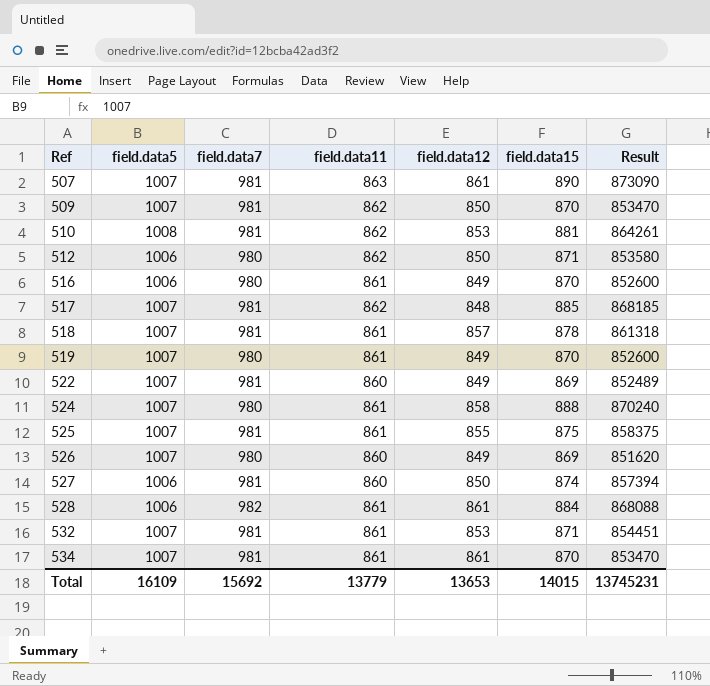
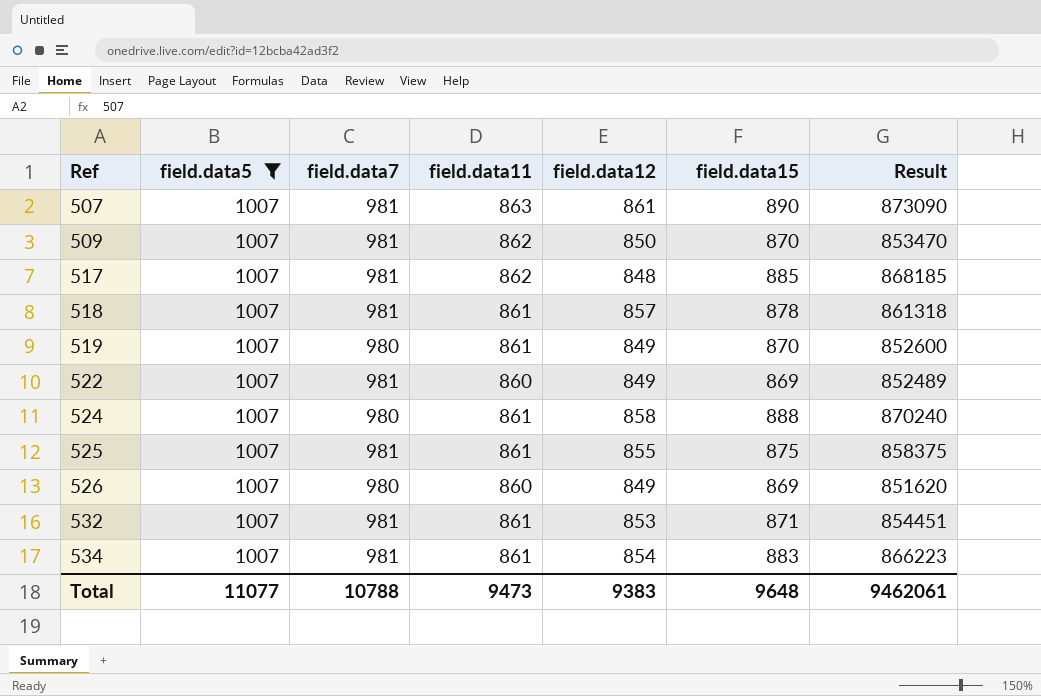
filter: none -> field.data5 = 1007
534 | field.data12: 861 -> 854
534 | field.data15: 870 -> 883
534 | Result: 853470 -> 866223
Total | field.data5: 16109 -> 11077
Total | field.data7: 15692 -> 10788
Total | field.data11: 13779 -> 9473
Total | field.data12: 13653 -> 9383
Total | field.data15: 14015 -> 9648
Total | Result: 13745231 -> 9462061

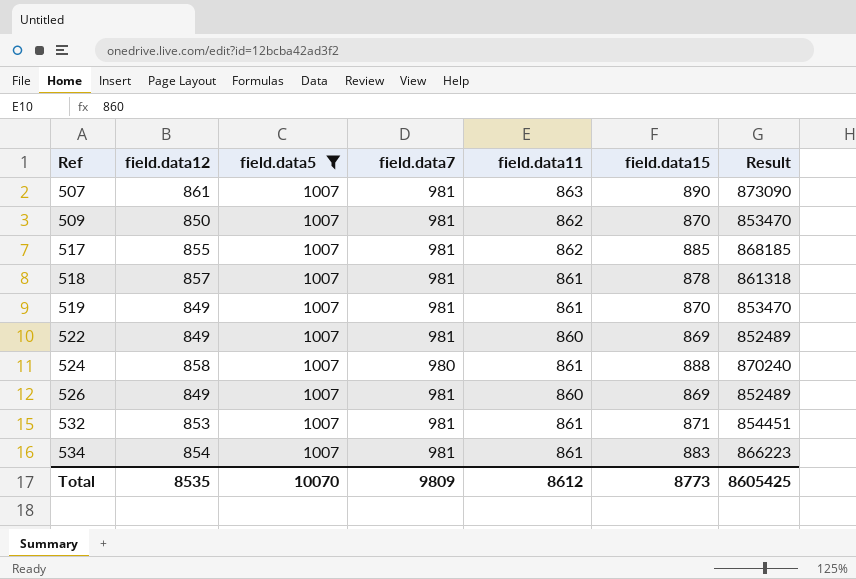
column field.data12 | position: 5 -> 2
row 525: 1007 | 981 | 861 | 855 | 875 | 858375 -> none
517 | field.data12: 848 -> 855
519 | field.data7: 980 -> 981
519 | Result: 852600 -> 853470
526 | field.data7: 980 -> 981
526 | Result: 851620 -> 852489
Total | field.data12: 9383 -> 8535
Total | field.data5: 11077 -> 10070
Total | field.data7: 10788 -> 9809
Total | field.data11: 9473 -> 8612
Total | field.data15: 9648 -> 8773
Total | Result: 9462061 -> 8605425

